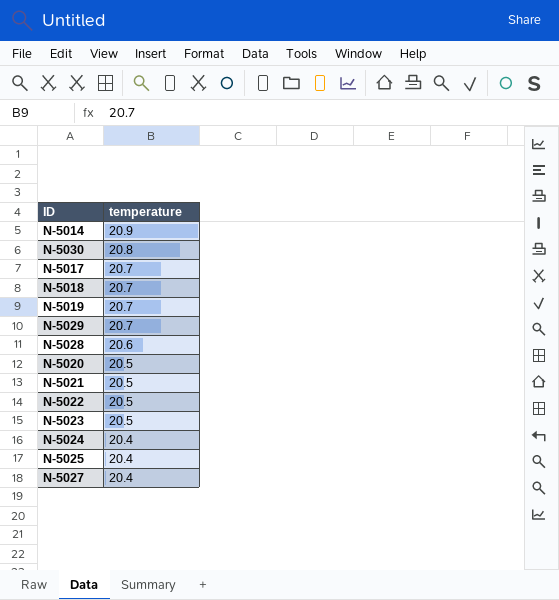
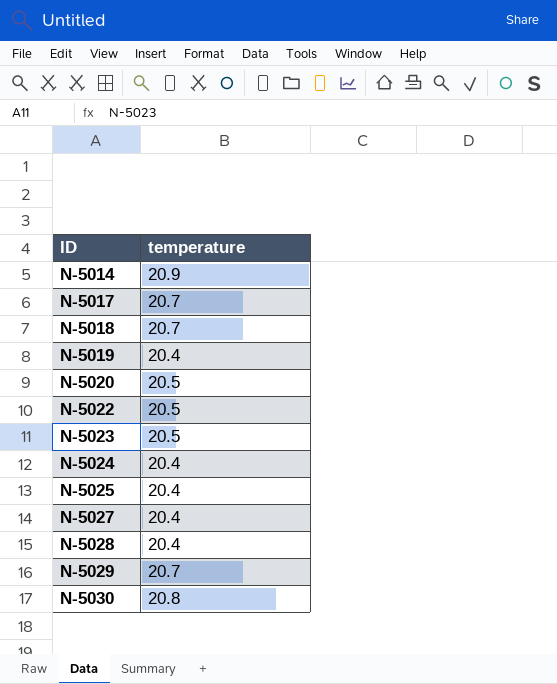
row order: temperature descending -> ID ascending
row N-5021: 20.5 -> none
N-5019 | temperature: 20.7 -> 20.4
N-5028 | temperature: 20.6 -> 20.4

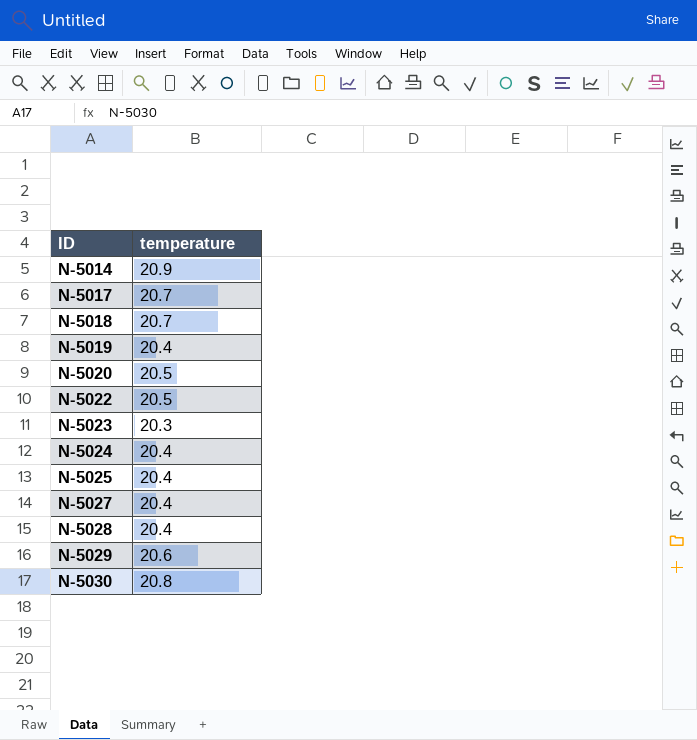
N-5023 | temperature: 20.5 -> 20.3
N-5029 | temperature: 20.7 -> 20.6

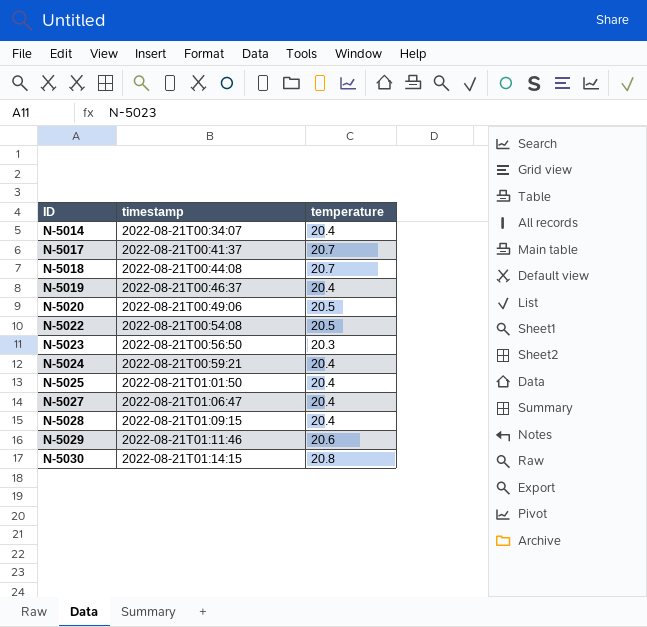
column timestamp | position: none -> 2
N-5014 | temperature: 20.9 -> 20.4

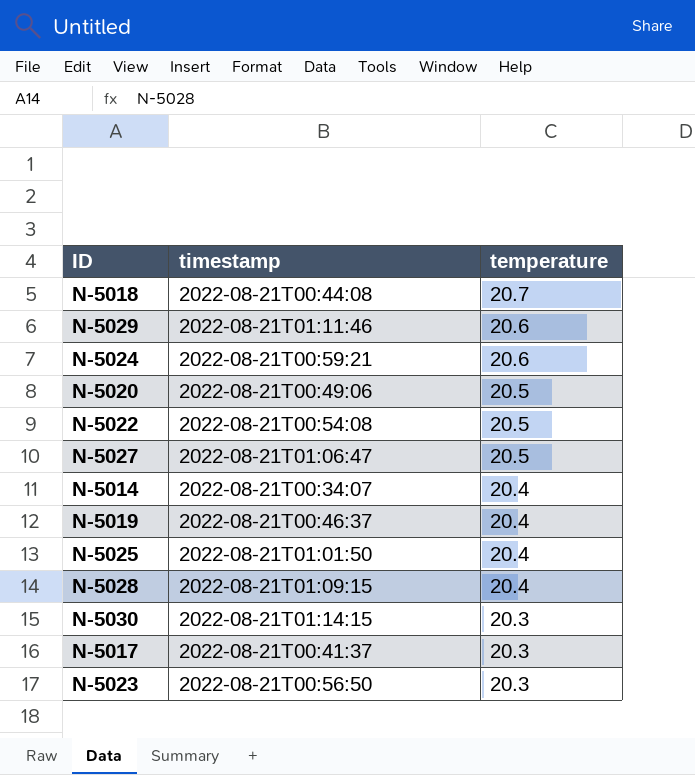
row order: ID ascending -> temperature descending
N-5024 | temperature: 20.4 -> 20.6
N-5027 | temperature: 20.4 -> 20.5
N-5030 | temperature: 20.8 -> 20.3
N-5017 | temperature: 20.7 -> 20.3

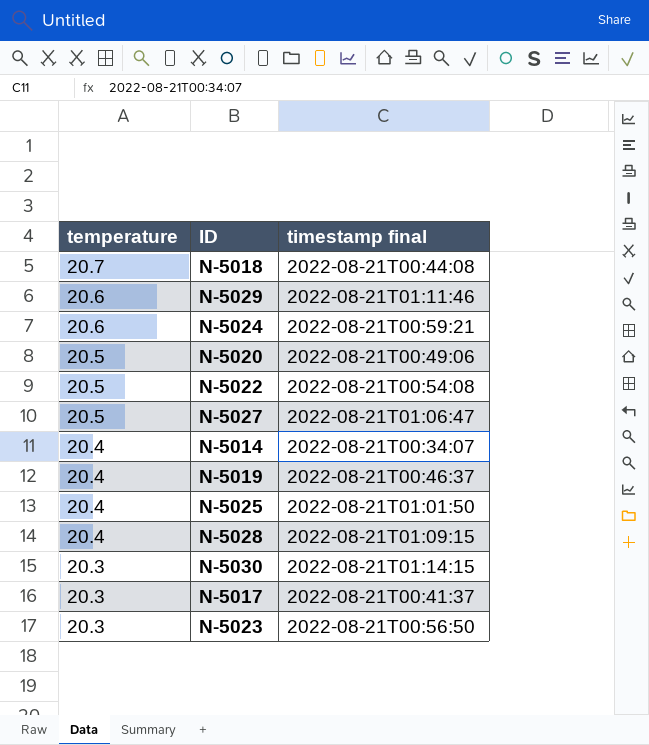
column temperature | position: 3 -> 1
column name: timestamp -> timestamp final

